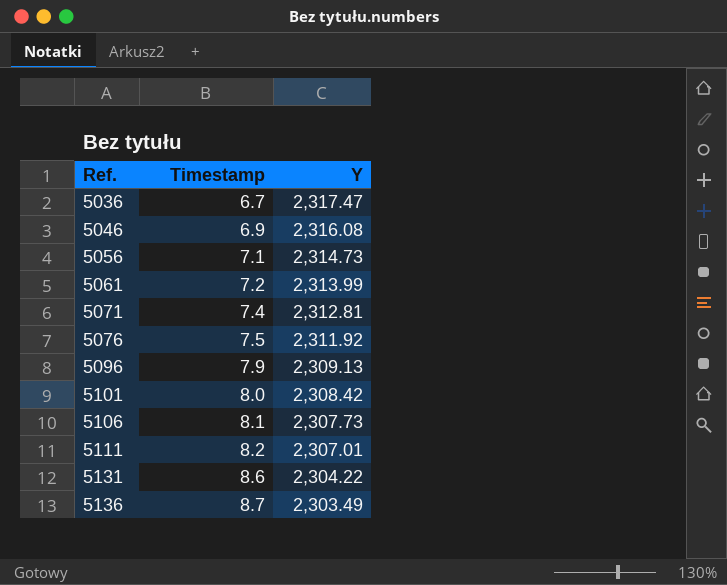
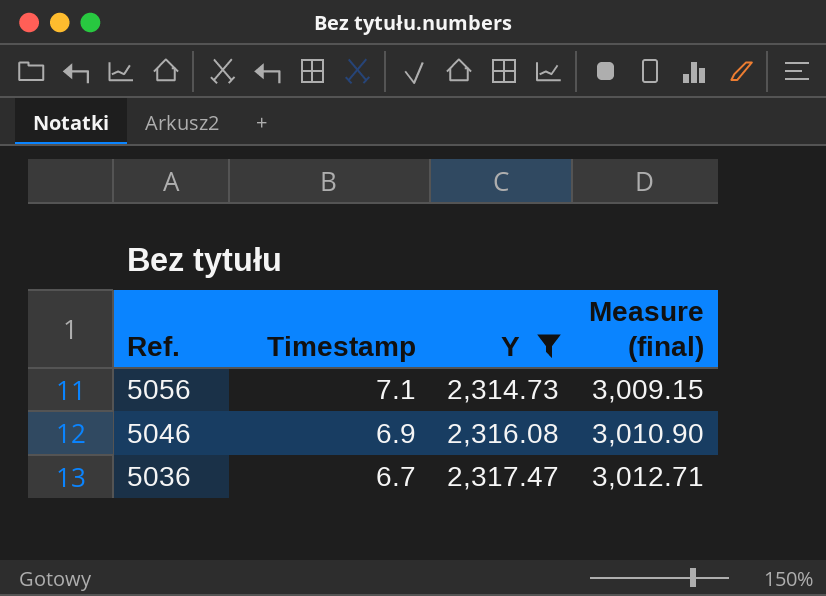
filter: none -> Y >= 2,314.73
row order: Ref. ascending -> Ref. descending
column Measure (final) | formula: none -> [Y] * 1.3

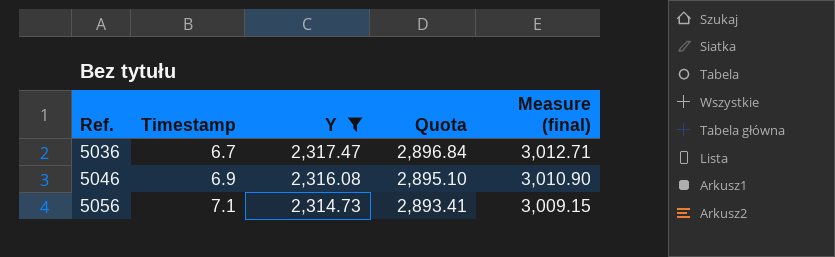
row order: Ref. descending -> Ref. ascending
column Quota | formula: none -> [Y] * 1.25

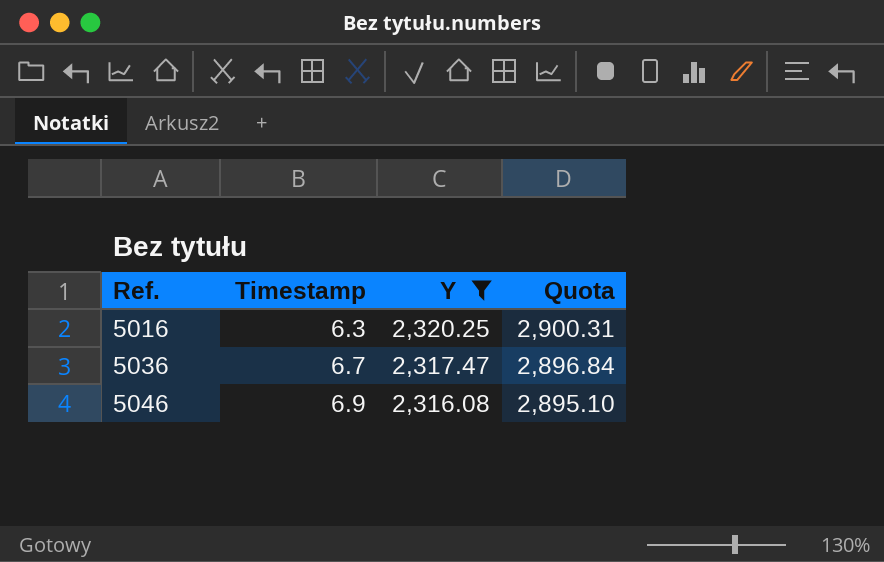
column Measure (final) | formula: [Y] * 1.3 -> none
row 5056: 7.1 | 2,314.73 | 2,893.41 | 3,009.15 -> none
row 5016: none -> 6.3 | 2,320.25 | 2,900.31

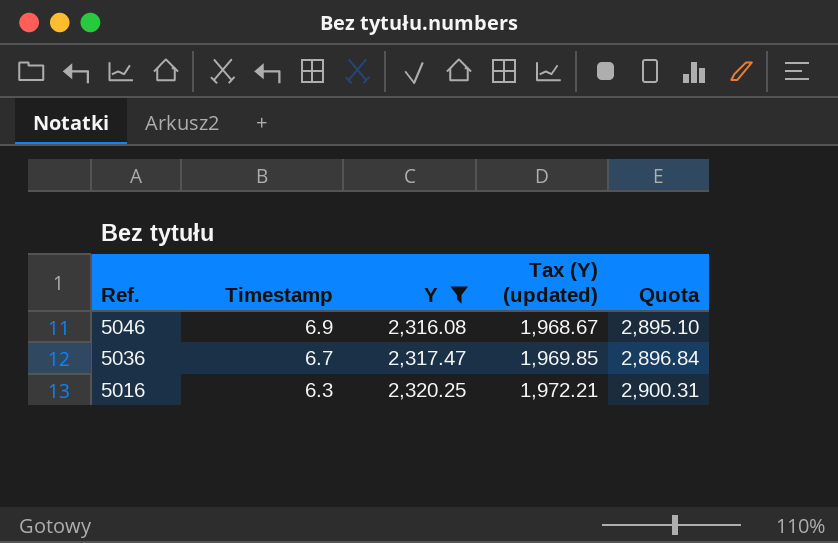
row order: Ref. ascending -> Ref. descending
column Tax (Y) (updated) | formula: none -> [Y] * 0.85

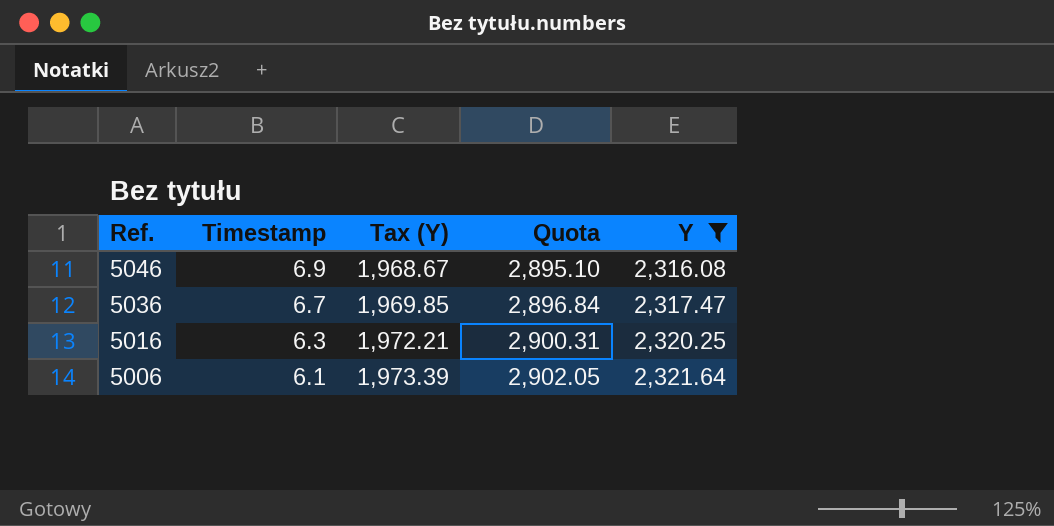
column name: Tax (Y) (updated) -> Tax (Y)
column Y | position: 3 -> 5
row 5006: none -> 6.1 | 1,973.39 | 2,902.05 | 2,321.64

